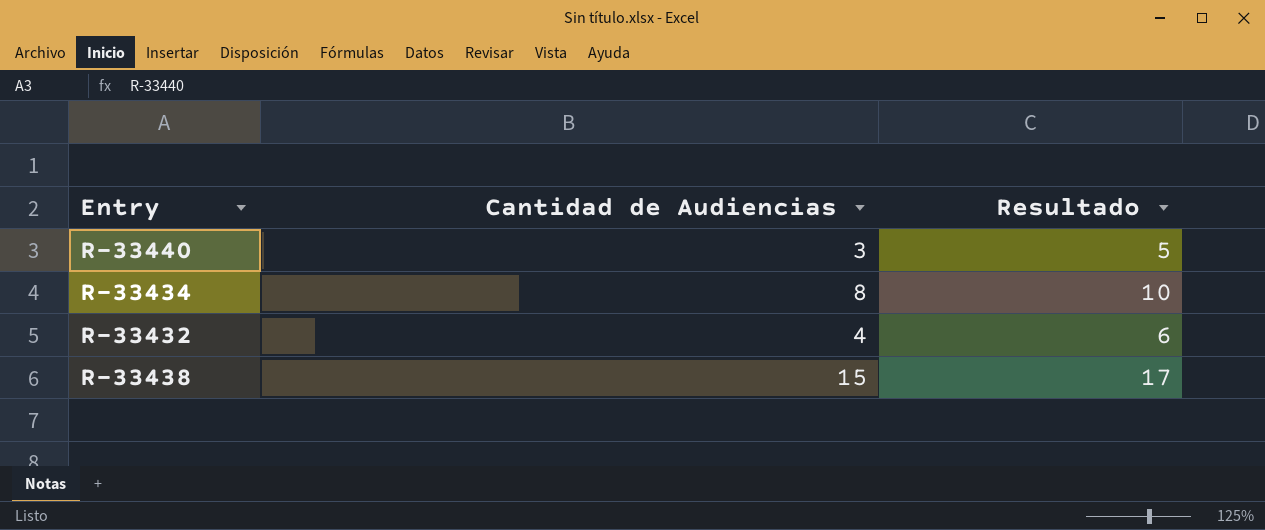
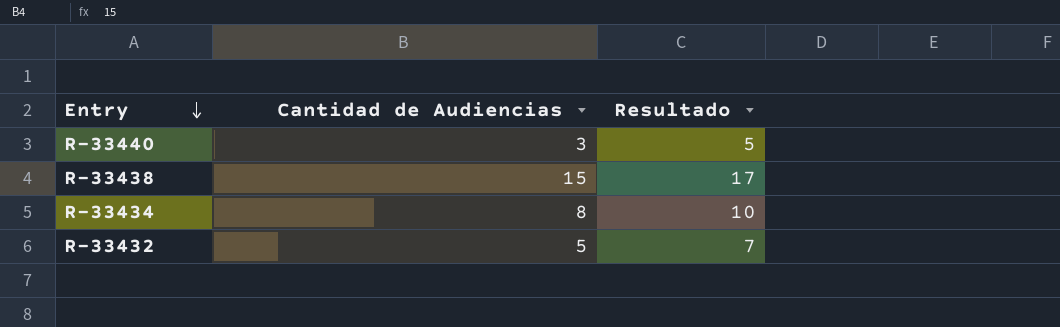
row order: none -> Entry descending
R-33432 | Cantidad de Audiencias: 4 -> 5
R-33432 | Resultado: 6 -> 7

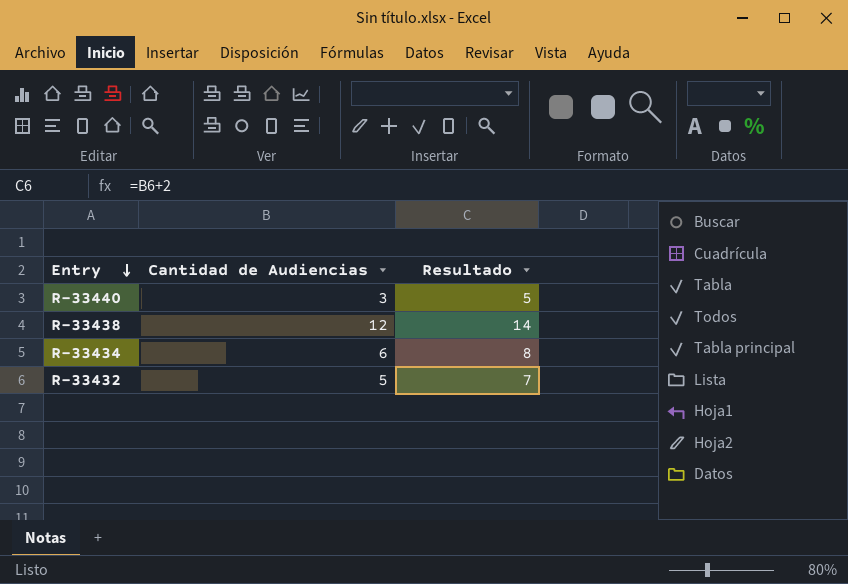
R-33438 | Cantidad de Audiencias: 15 -> 12
R-33438 | Resultado: 17 -> 14
R-33434 | Cantidad de Audiencias: 8 -> 6
R-33434 | Resultado: 10 -> 8

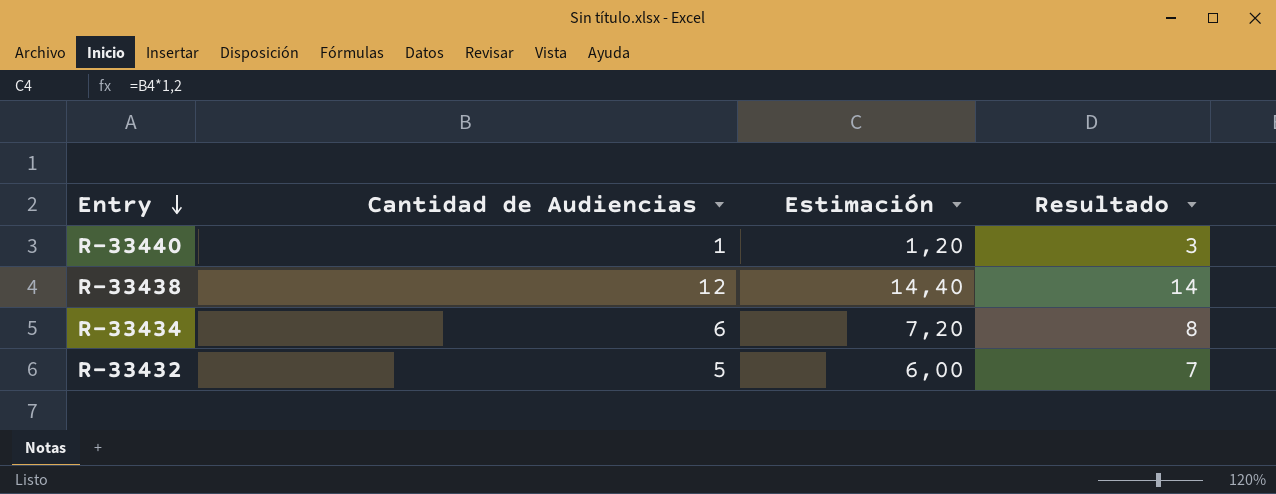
column Estimación | formula: none -> [Cantidad de Audiencias] * 1,2
R-33440 | Cantidad de Audiencias: 3 -> 1
R-33440 | Resultado: 5 -> 3

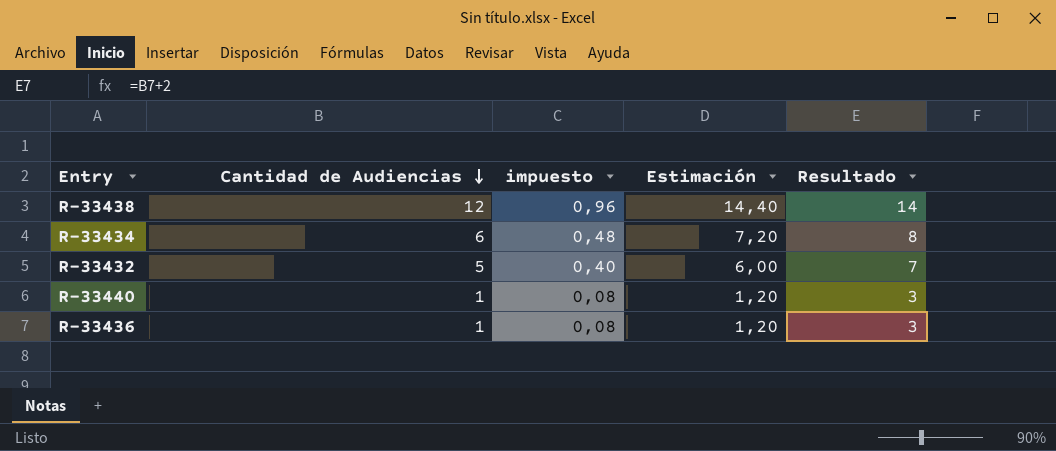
row order: Entry descending -> Cantidad de Audiencias descending
column impuesto | formula: none -> [Cantidad de Audiencias] * 0,08
row R-33436: none -> 1 | 0,08 | 1,20 | 3

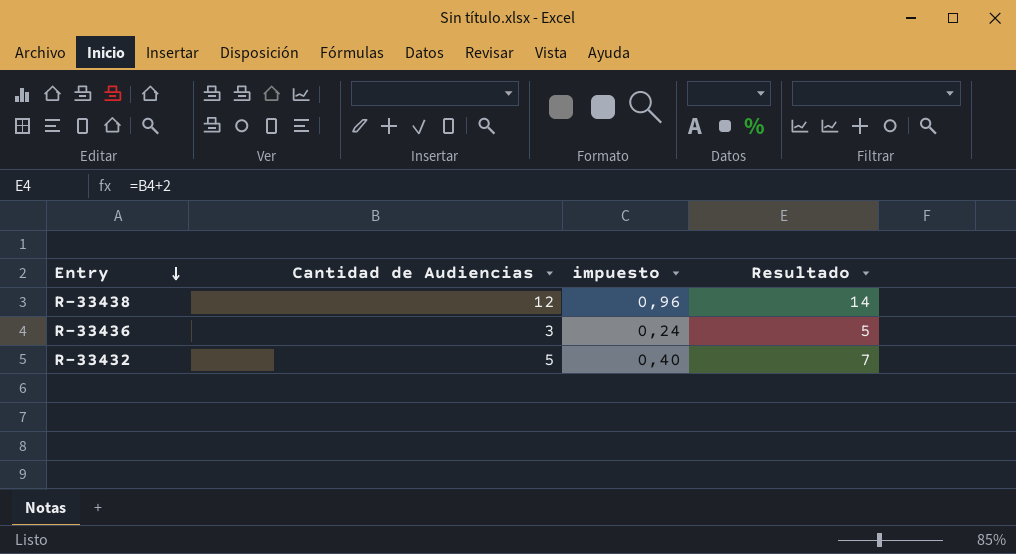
row order: Cantidad de Audiencias descending -> Entry descending
column Estimación | formula: [Cantidad de Audiencias] * 1,2 -> none
row R-33434: 6 | 0,48 | 7,20 | 8 -> none
row R-33440: 1 | 0,08 | 1,20 | 3 -> none
R-33436 | Cantidad de Audiencias: 1 -> 3
R-33436 | impuesto: 0,08 -> 0,24
R-33436 | Resultado: 3 -> 5

